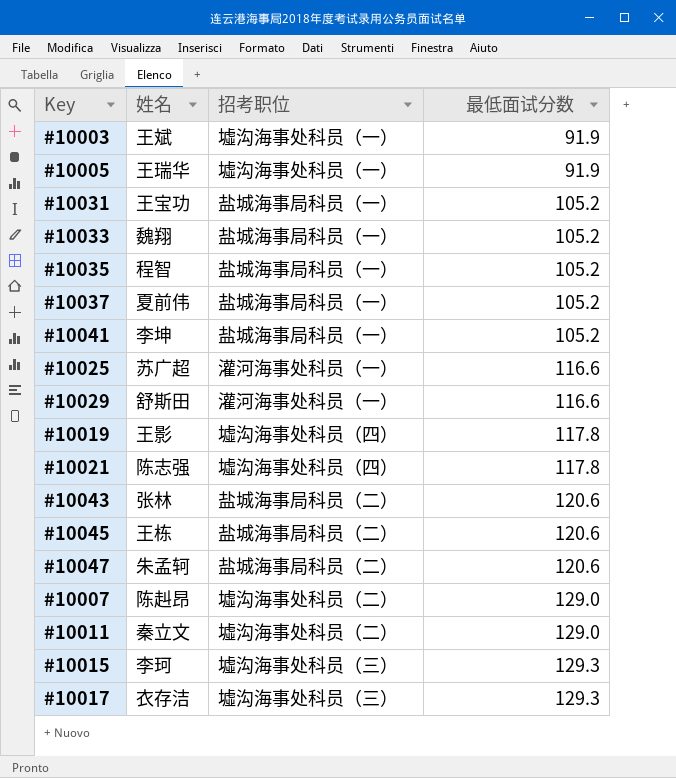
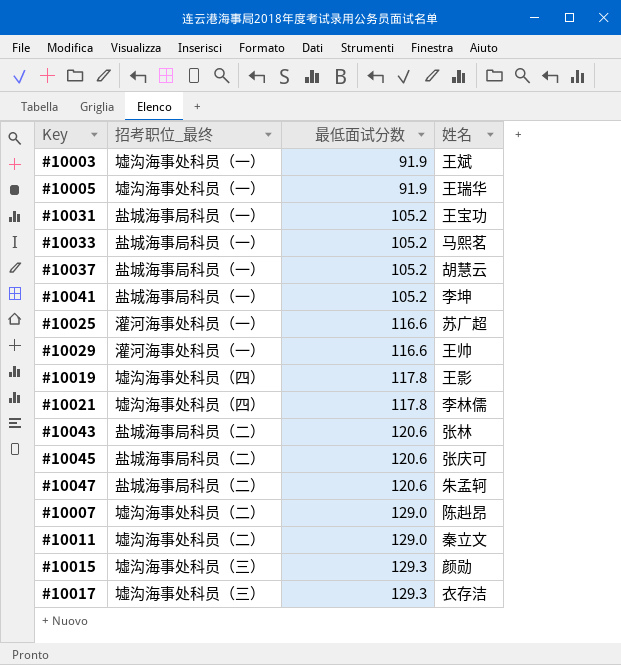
column name: 招考职位 -> 招考职位_最终
column 姓名 | position: 2 -> 4
row #10035: 程智 | 盐城海事局科员（一） | 105.2 -> none
#10033 | 姓名: 魏翔 -> 马熙茗
#10037 | 姓名: 夏前伟 -> 胡慧云
#10029 | 姓名: 舒斯田 -> 王帅
#10021 | 姓名: 陈志强 -> 李林儒
#10045 | 姓名: 王栋 -> 张庆可
#10015 | 姓名: 李珂 -> 颜勋

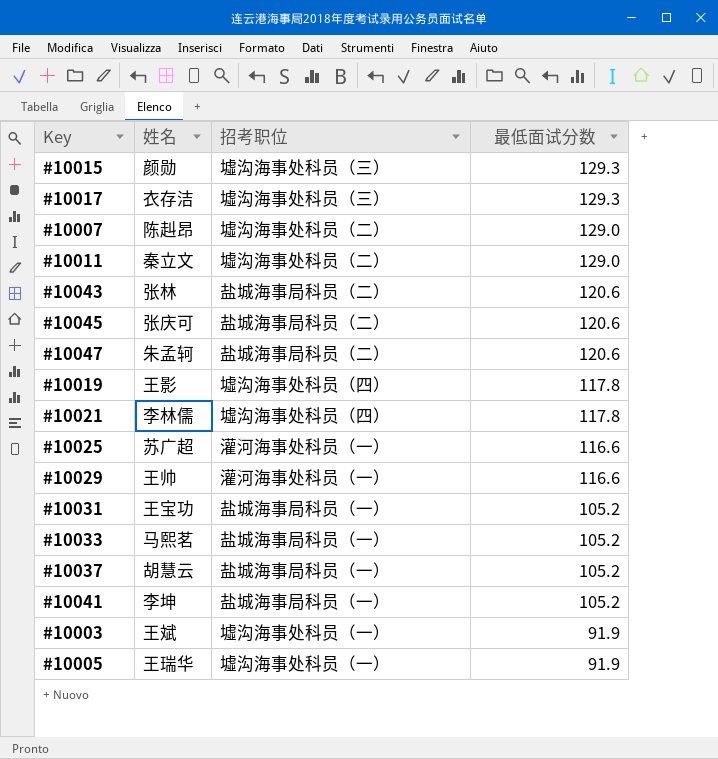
row order: 最低面试分数 ascending -> 最低面试分数 descending
column 姓名 | position: 4 -> 2
column name: 招考职位_最终 -> 招考职位

